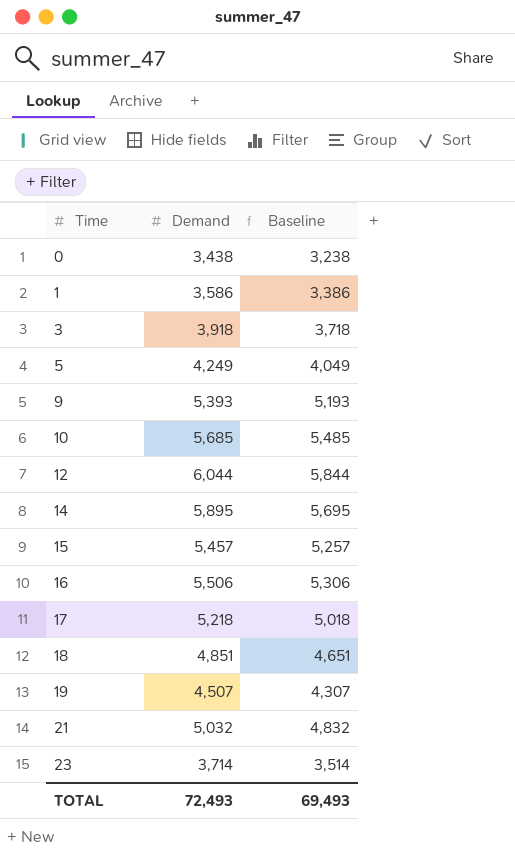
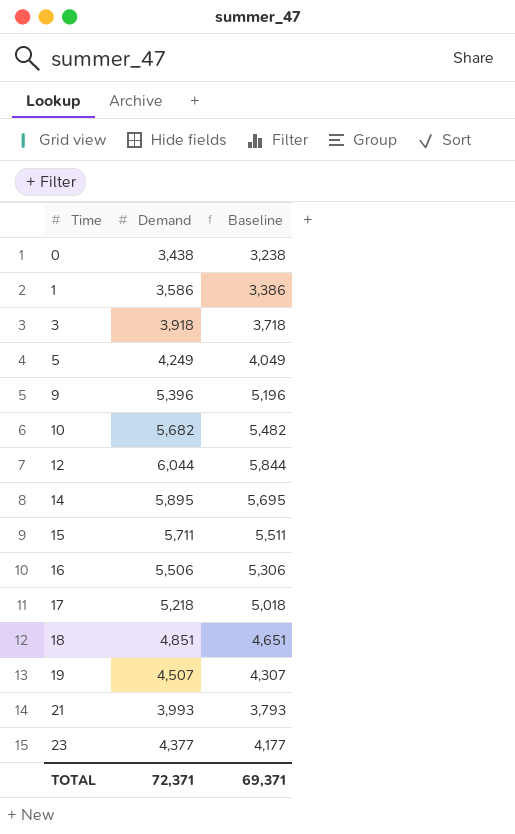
9 | Demand: 5,393 -> 5,396
9 | Baseline: 5,193 -> 5,196
10 | Demand: 5,685 -> 5,682
10 | Baseline: 5,485 -> 5,482
15 | Demand: 5,457 -> 5,711
15 | Baseline: 5,257 -> 5,511
21 | Demand: 5,032 -> 3,993
21 | Baseline: 4,832 -> 3,793
23 | Demand: 3,714 -> 4,377
23 | Baseline: 3,514 -> 4,177
TOTAL | Demand: 72,493 -> 72,371
TOTAL | Baseline: 69,493 -> 69,371

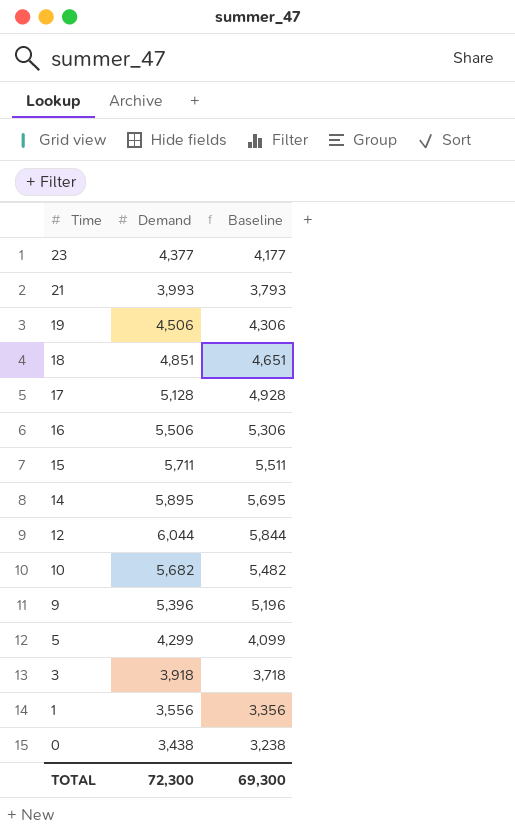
row order: Time ascending -> Time descending
19 | Demand: 4,507 -> 4,506
19 | Baseline: 4,307 -> 4,306
17 | Demand: 5,218 -> 5,128
17 | Baseline: 5,018 -> 4,928
5 | Demand: 4,249 -> 4,299
5 | Baseline: 4,049 -> 4,099
1 | Demand: 3,586 -> 3,556
1 | Baseline: 3,386 -> 3,356
TOTAL | Demand: 72,371 -> 72,300
TOTAL | Baseline: 69,371 -> 69,300

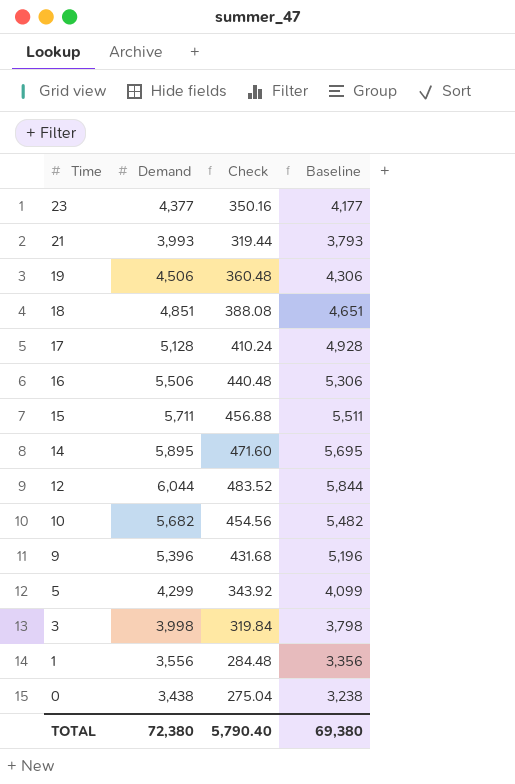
column Check | formula: none -> [Demand] * 0.08
3 | Demand: 3,918 -> 3,998
3 | Baseline: 3,718 -> 3,798
TOTAL | Demand: 72,300 -> 72,380
TOTAL | Baseline: 69,300 -> 69,380

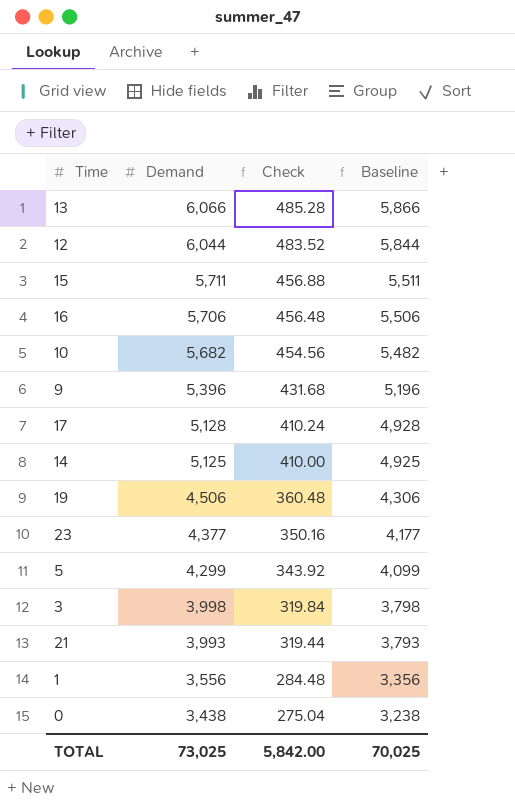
row order: Time descending -> Demand descending
row 18: 4,851 | 388.08 | 4,651 -> none
row 13: none -> 6,066 | 485.28 | 5,866
16 | Demand: 5,506 -> 5,706
16 | Check: 440.48 -> 456.48
16 | Baseline: 5,306 -> 5,506
14 | Demand: 5,895 -> 5,125
14 | Check: 471.60 -> 410.00
14 | Baseline: 5,695 -> 4,925
TOTAL | Demand: 72,380 -> 73,025
TOTAL | Check: 5,790.40 -> 5,842.00
TOTAL | Baseline: 69,380 -> 70,025

